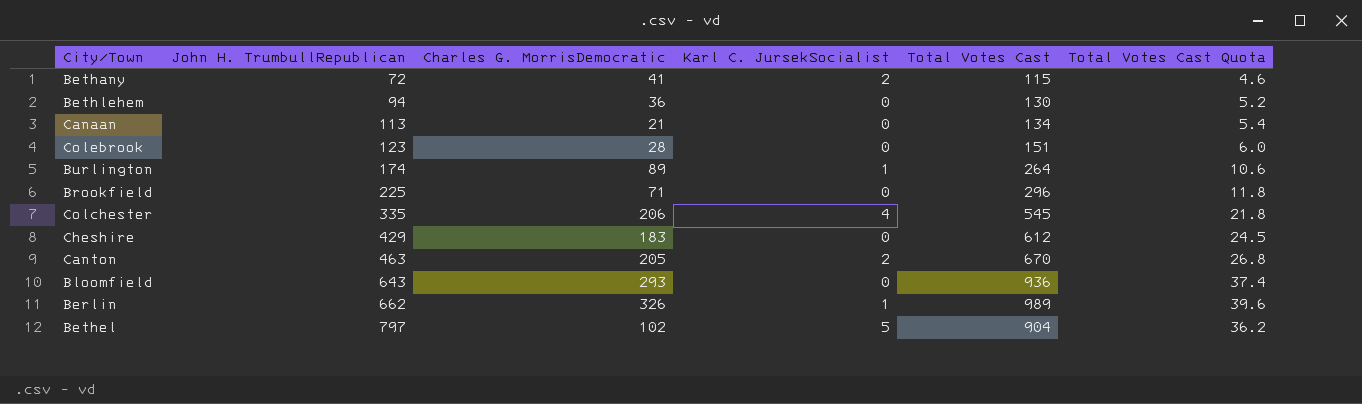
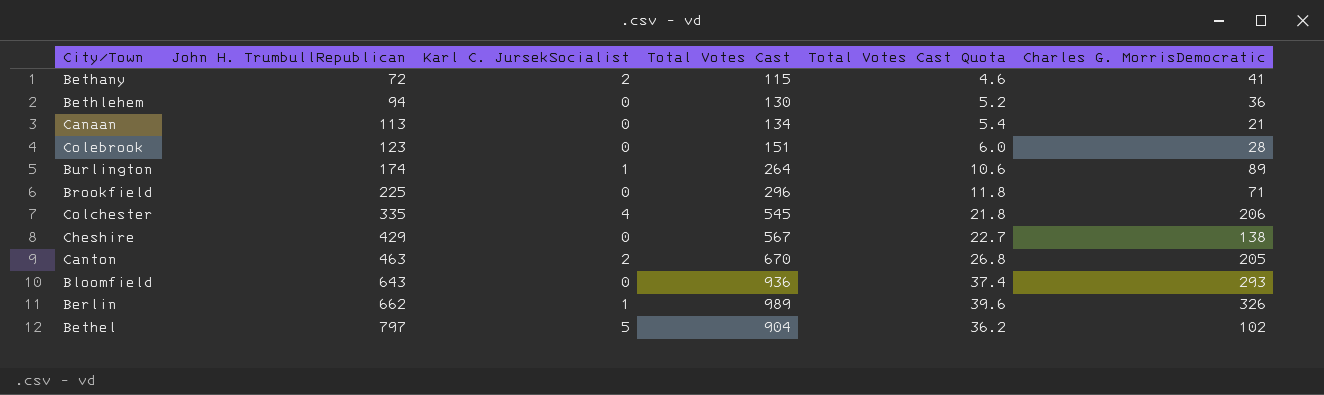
column Charles G. MorrisDemocratic | position: 3 -> 6
Cheshire | Total Votes Cast: 612 -> 567
Cheshire | Total Votes Cast Quota: 24.5 -> 22.7
Cheshire | Charles G. MorrisDemocratic: 183 -> 138

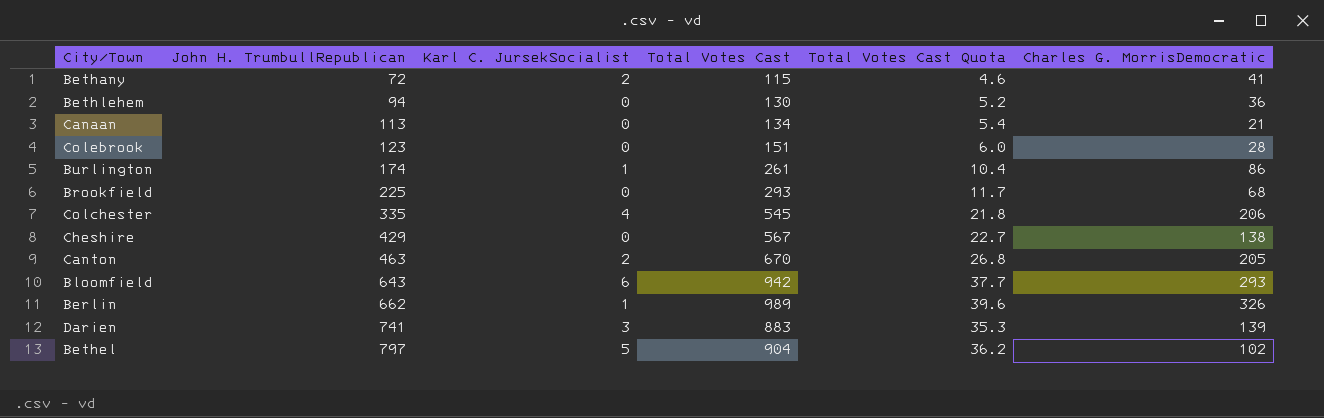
Burlington | Total Votes Cast: 264 -> 261
Burlington | Total Votes Cast Quota: 10.6 -> 10.4
Burlington | Charles G. MorrisDemocratic: 89 -> 86
Brookfield | Total Votes Cast: 296 -> 293
Brookfield | Total Votes Cast Quota: 11.8 -> 11.7
Brookfield | Charles G. MorrisDemocratic: 71 -> 68
Bloomfield | Karl C. JursekSocialist: 0 -> 6
Bloomfield | Total Votes Cast: 936 -> 942
Bloomfield | Total Votes Cast Quota: 37.4 -> 37.7
row Darien: none -> 741 | 3 | 883 | 35.3 | 139

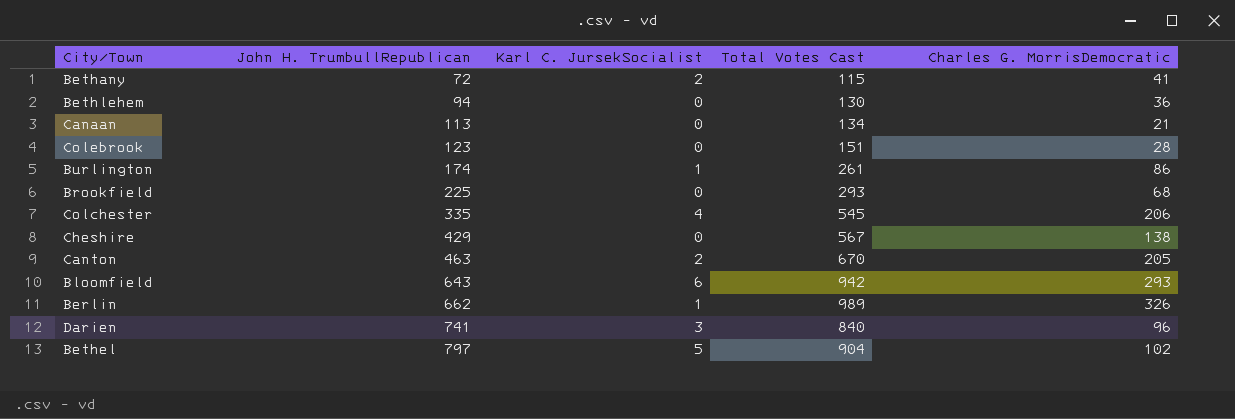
column Total Votes Cast Quota | formula: [Total Votes Cast] * 0.04 -> none
Darien | Total Votes Cast: 883 -> 840
Darien | Charles G. MorrisDemocratic: 139 -> 96

